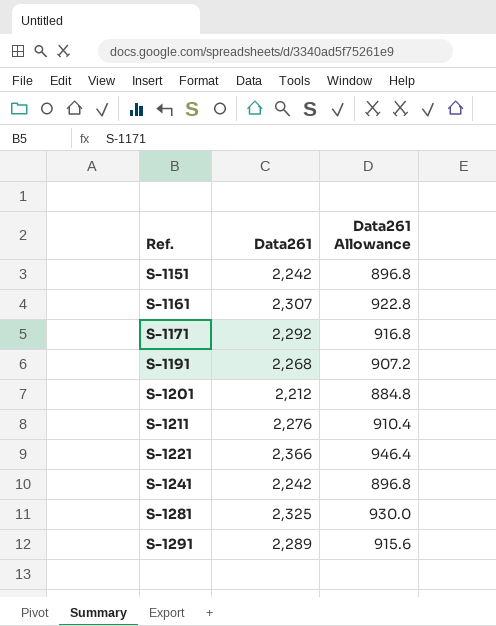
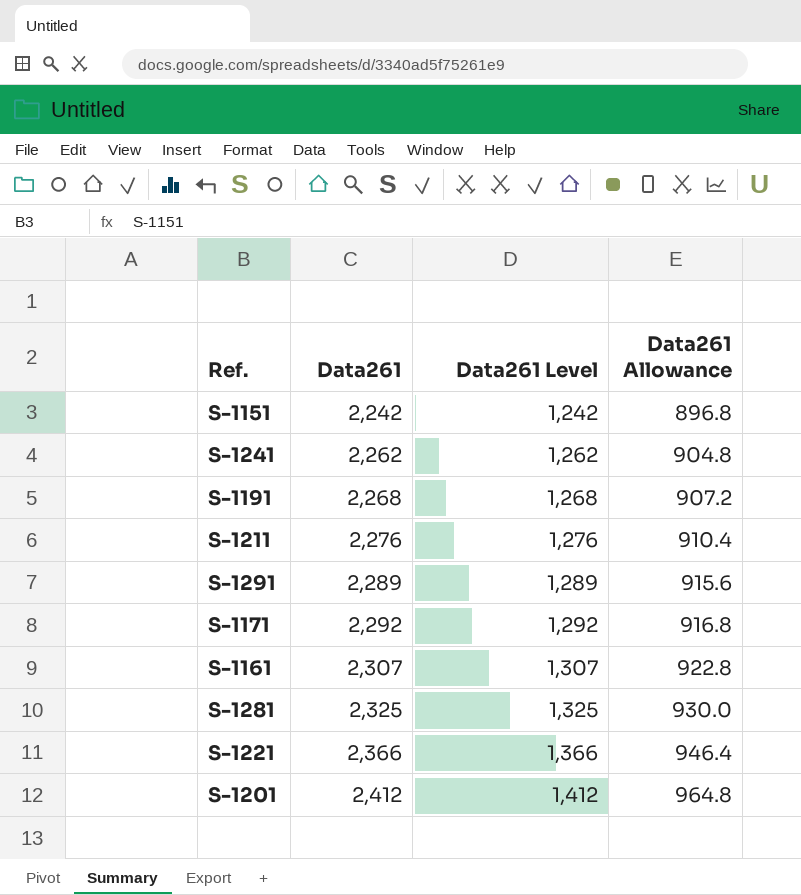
row order: Ref. ascending -> Data261 ascending
column Data261 Level | formula: none -> [Data261] - 1000
S-1241 | Data261: 2,242 -> 2,262
S-1241 | Data261 Allowance: 896.8 -> 904.8
S-1201 | Data261: 2,212 -> 2,412
S-1201 | Data261 Allowance: 884.8 -> 964.8

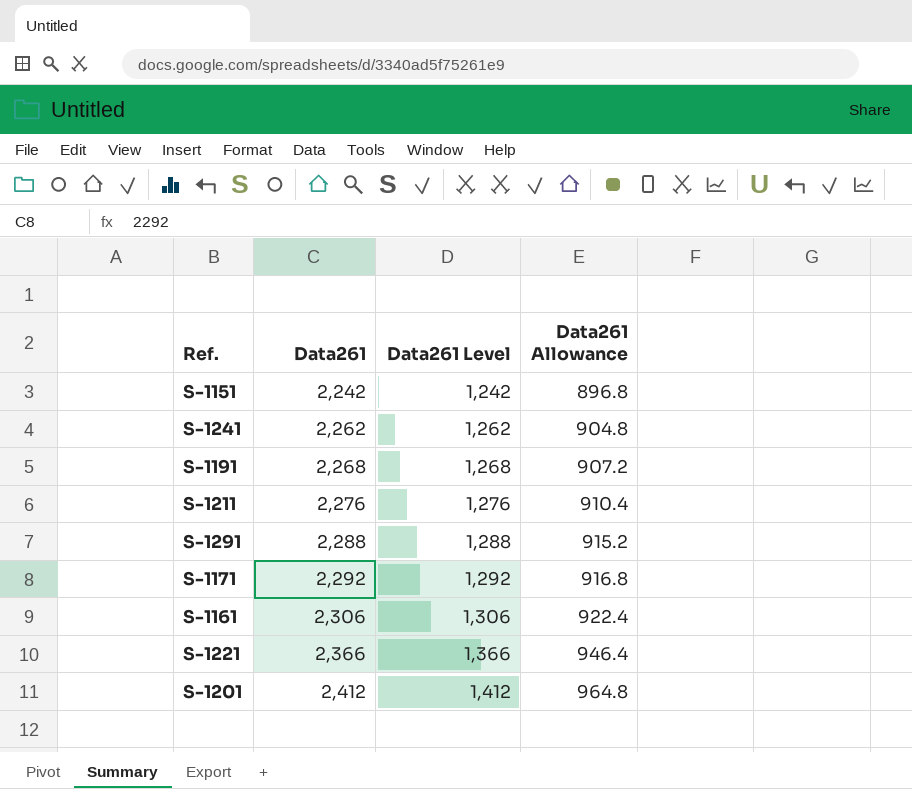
row S-1281: 2,325 | 1,325 | 930.0 -> none
S-1291 | Data261: 2,289 -> 2,288
S-1291 | Data261 Level: 1,289 -> 1,288
S-1291 | Data261 Allowance: 915.6 -> 915.2
S-1161 | Data261: 2,307 -> 2,306
S-1161 | Data261 Level: 1,307 -> 1,306
S-1161 | Data261 Allowance: 922.8 -> 922.4

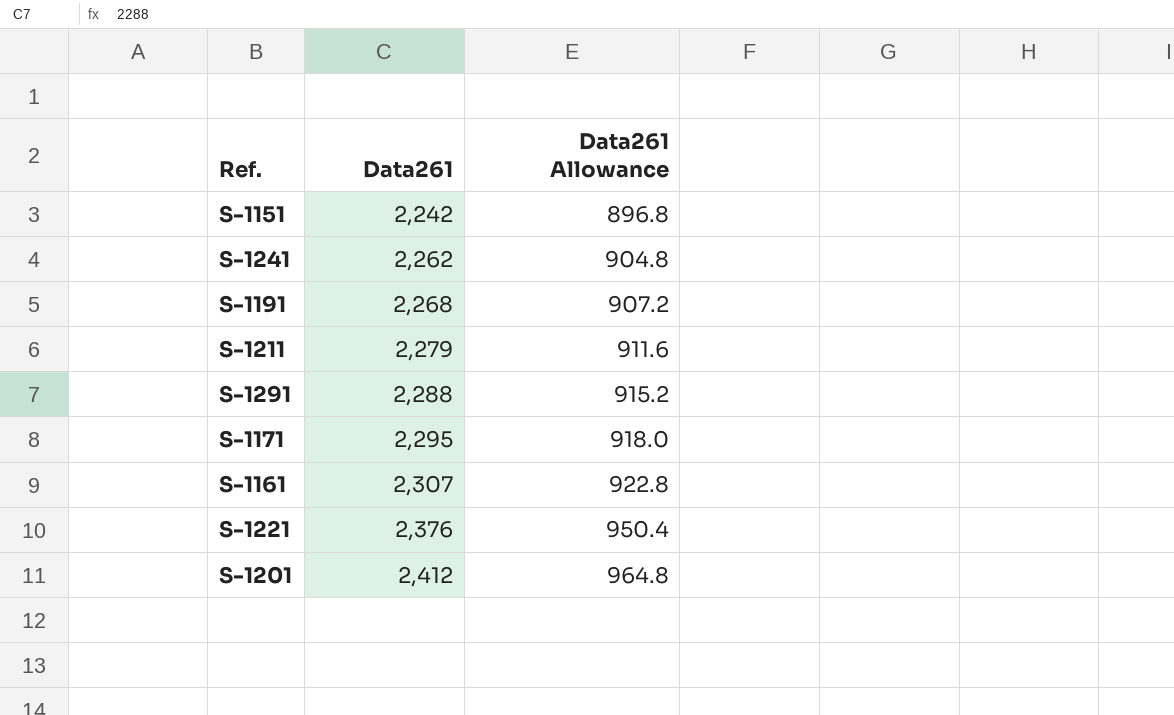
column Data261 Level | formula: [Data261] - 1000 -> none
S-1211 | Data261: 2,276 -> 2,279
S-1211 | Data261 Allowance: 910.4 -> 911.6
S-1171 | Data261: 2,292 -> 2,295
S-1171 | Data261 Allowance: 916.8 -> 918.0
S-1161 | Data261: 2,306 -> 2,307
S-1161 | Data261 Allowance: 922.4 -> 922.8
S-1221 | Data261: 2,366 -> 2,376
S-1221 | Data261 Allowance: 946.4 -> 950.4

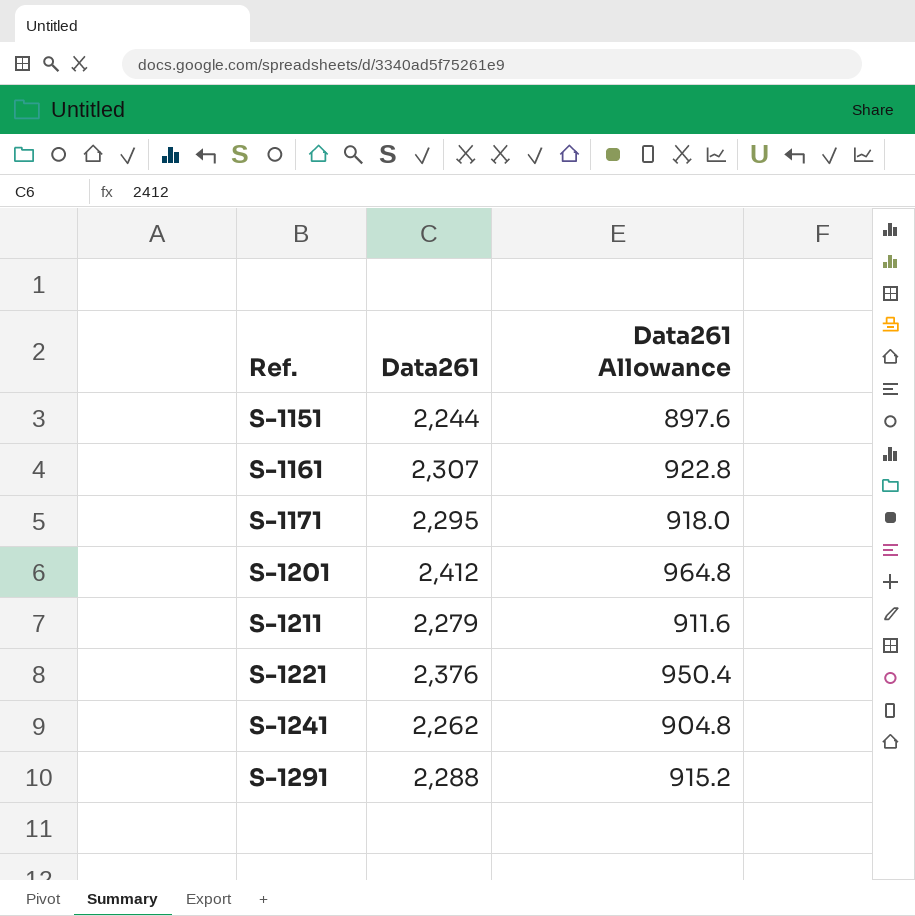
row order: Data261 ascending -> Ref. ascending
row S-1191: 2,268 | 907.2 -> none
S-1151 | Data261: 2,242 -> 2,244
S-1151 | Data261 Allowance: 896.8 -> 897.6

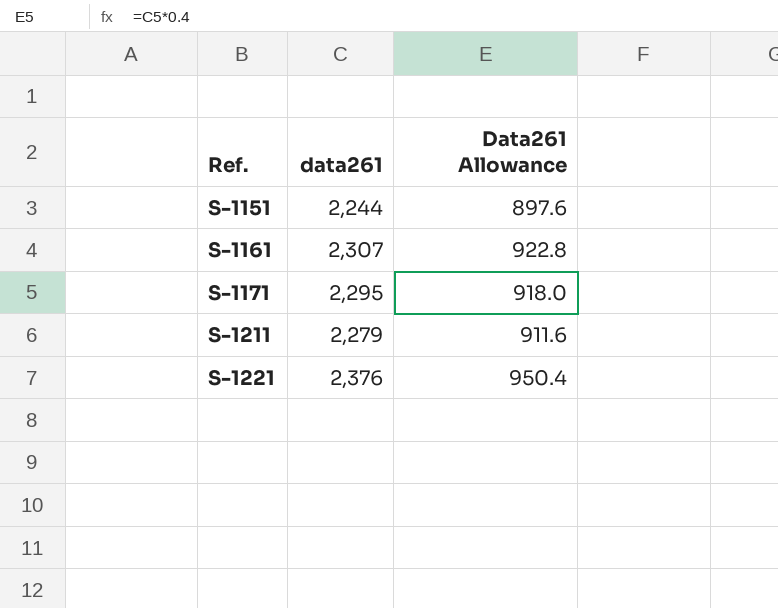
column name: Data261 -> data261
row S-1201: 2,412 | 964.8 -> none
row S-1241: 2,262 | 904.8 -> none
row S-1291: 2,288 | 915.2 -> none

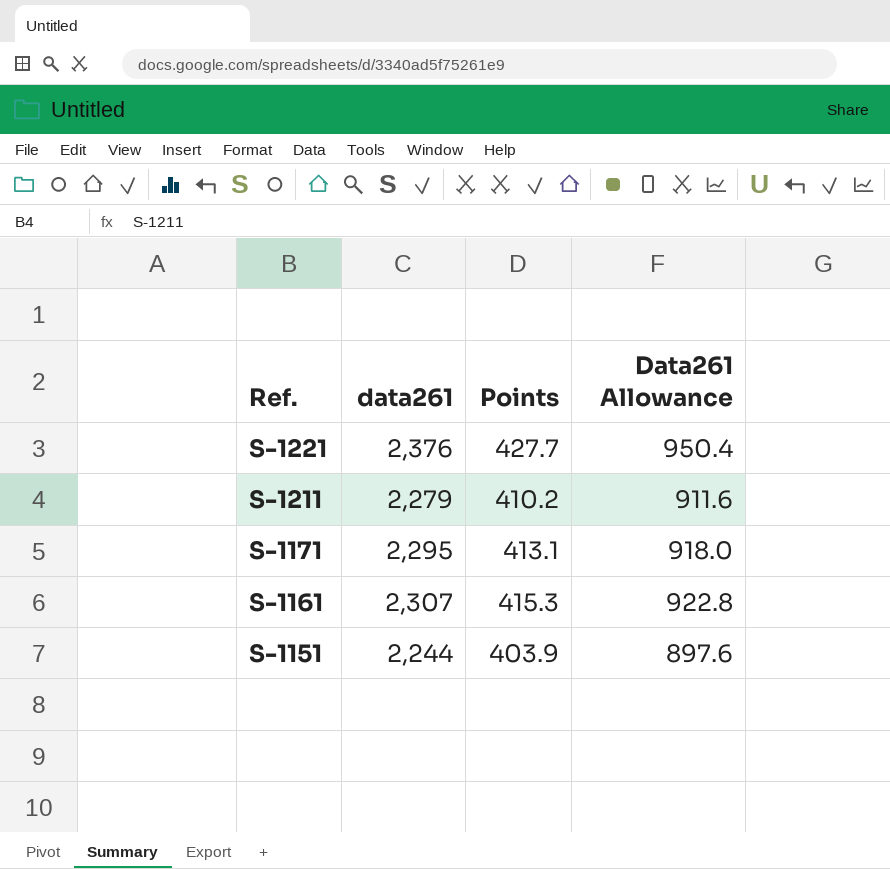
row order: Ref. ascending -> Ref. descending
column Points | formula: none -> [data261] * 0.18

